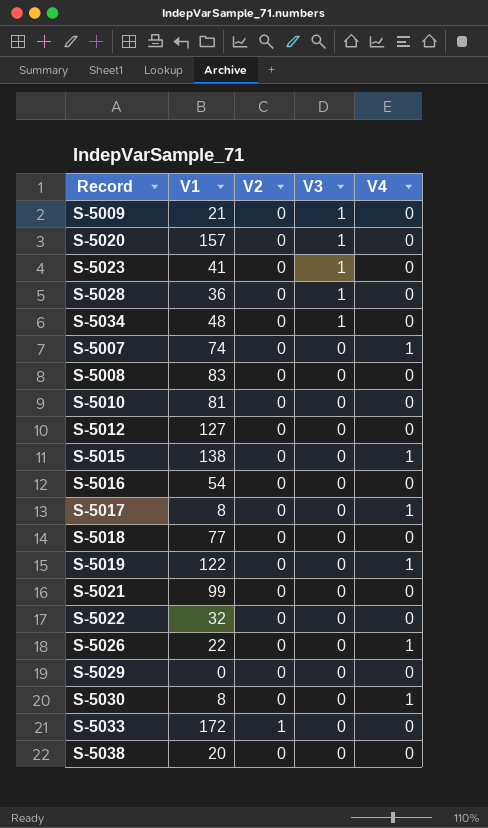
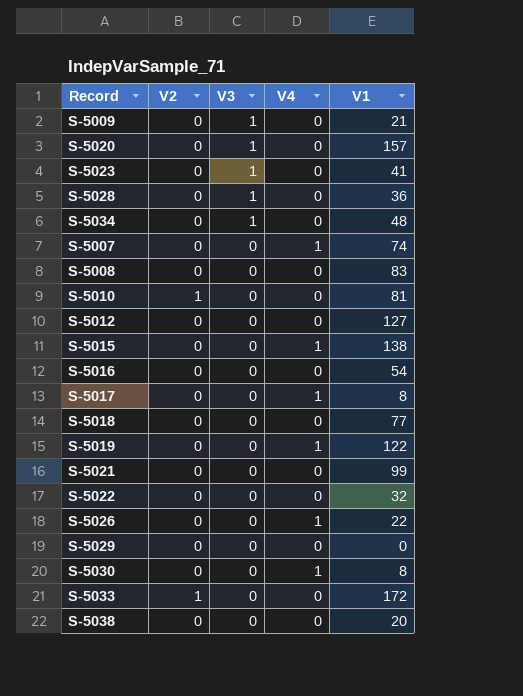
column V1 | position: 2 -> 5
S-5010 | V2: 0 -> 1

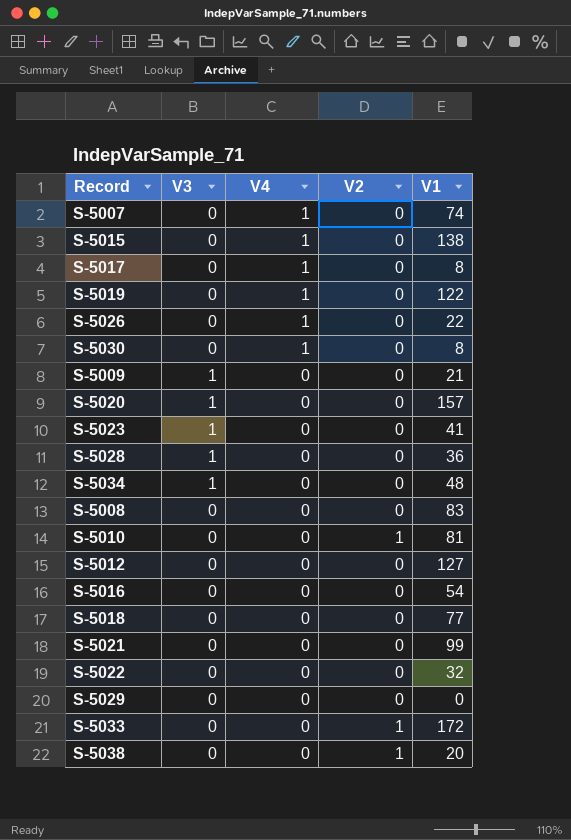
row order: V3 descending -> V4 descending
column V2 | position: 2 -> 4
S-5038 | V2: 0 -> 1

